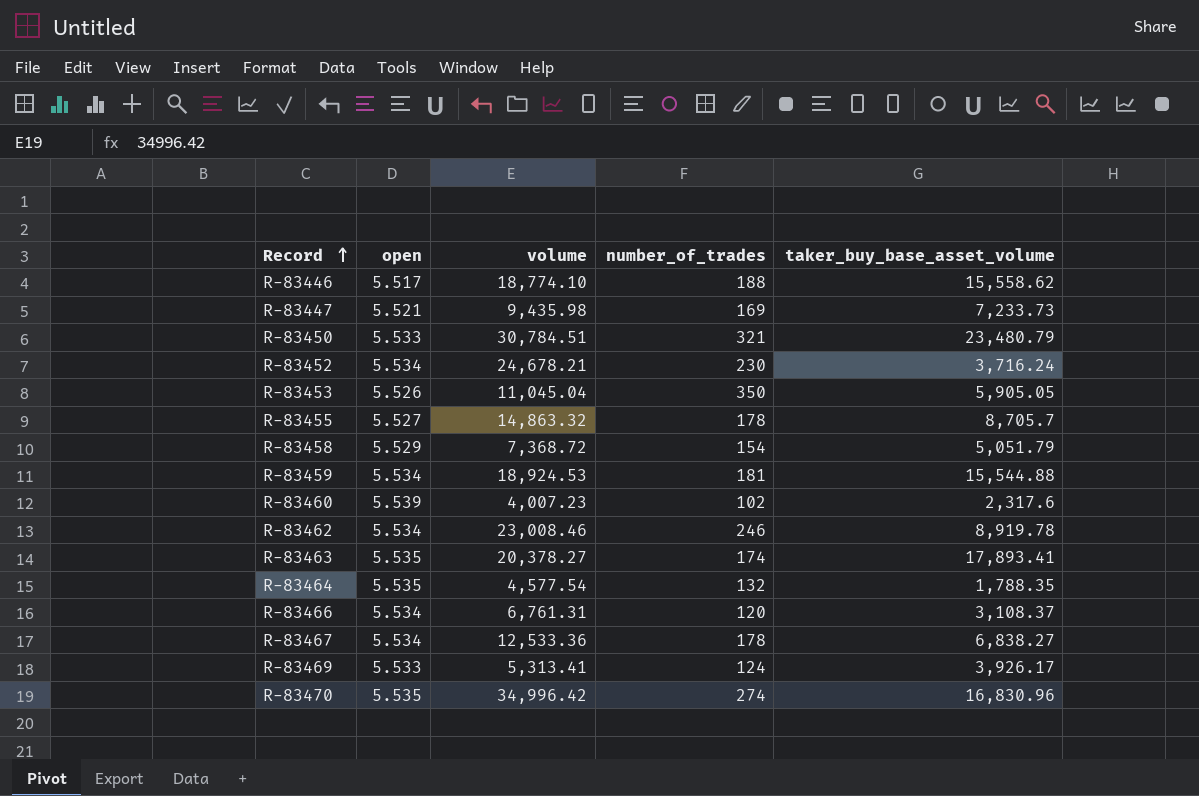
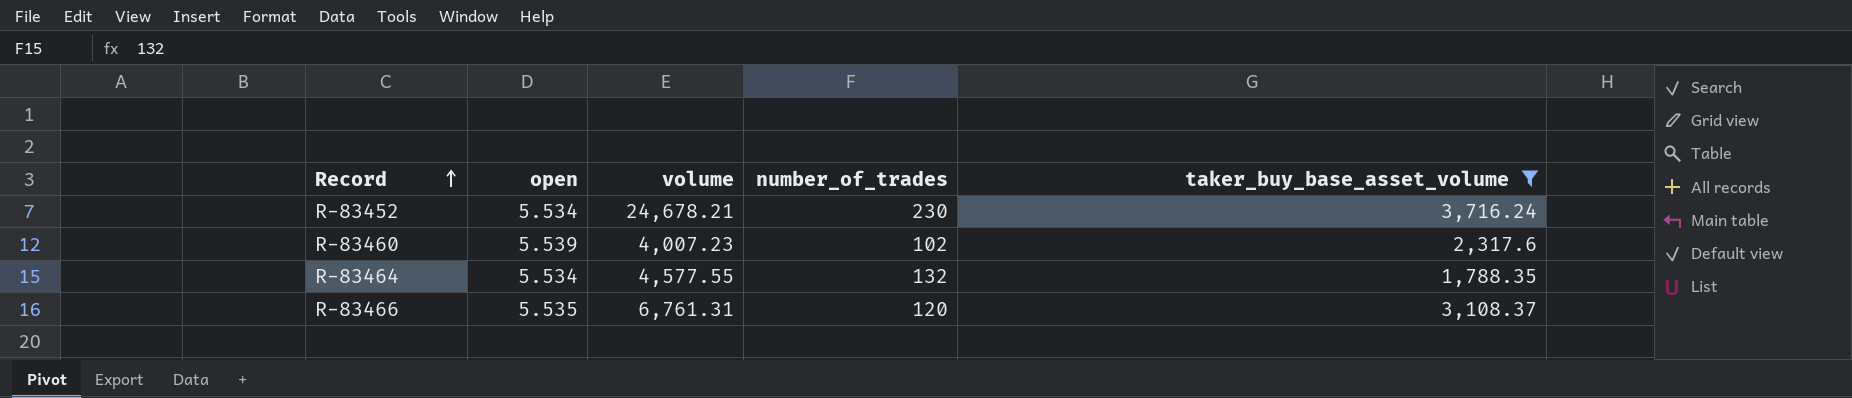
filter: none -> taker_buy_base_asset_volume <= 3,716.24
R-83464 | open: 5.535 -> 5.534
R-83464 | volume: 4,577.54 -> 4,577.55
R-83466 | open: 5.534 -> 5.535

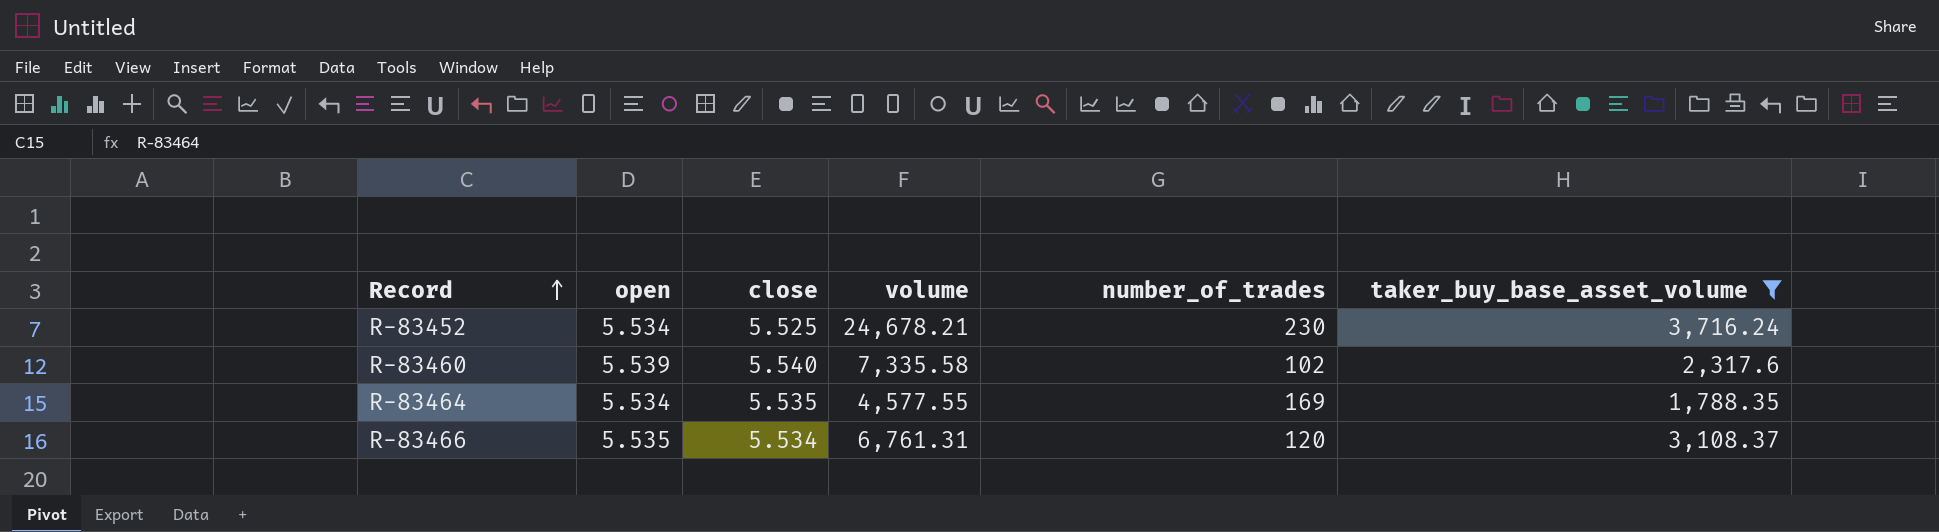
column close | position: none -> 3
R-83460 | volume: 4,007.23 -> 7,335.58
R-83464 | number_of_trades: 132 -> 169

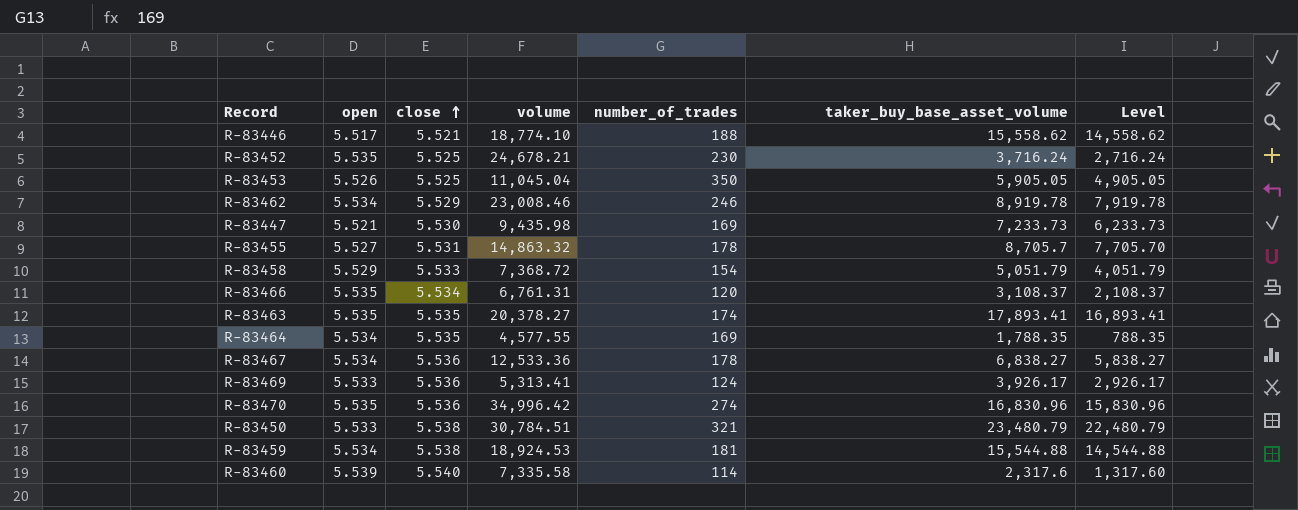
filter: taker_buy_base_asset_volume <= 3,716.24 -> none
row order: Record ascending -> close ascending
column Level | formula: none -> [taker_buy_base_asset_volume] - 1000
R-83452 | open: 5.534 -> 5.535
R-83460 | number_of_trades: 102 -> 114

